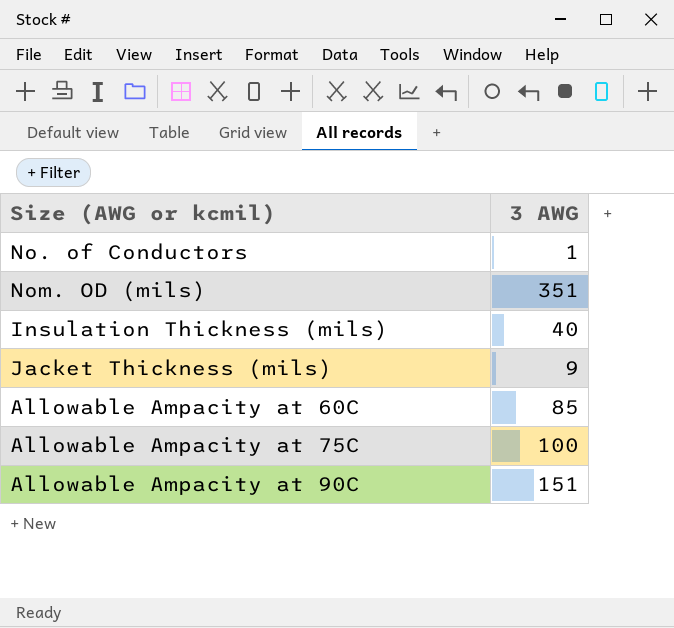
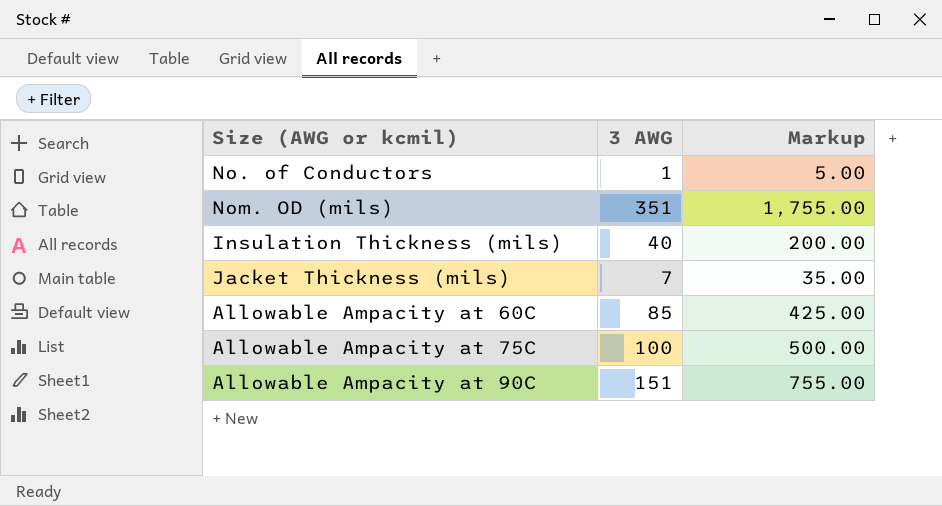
column Markup | formula: none -> [3 AWG] * 5
Jacket Thickness (mils) | 3 AWG: 9 -> 7

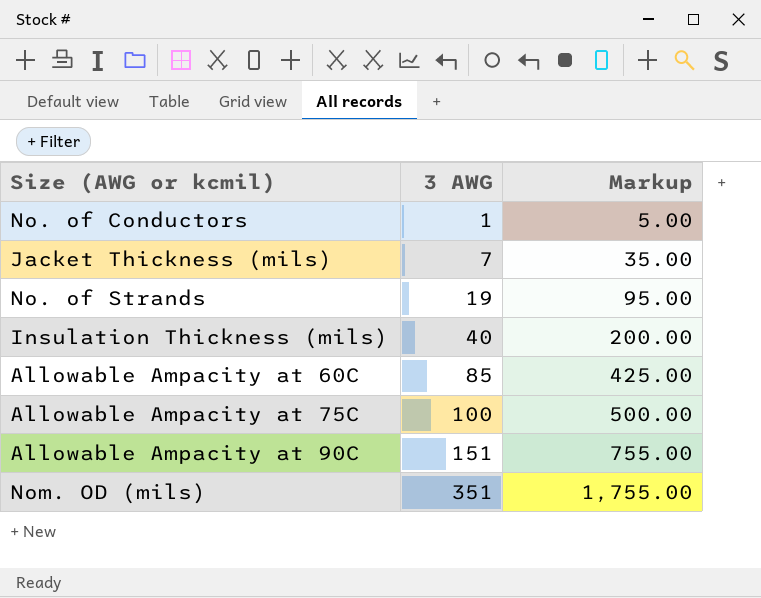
row order: none -> 3 AWG ascending
row No. of Strands: none -> 19 | 95.00

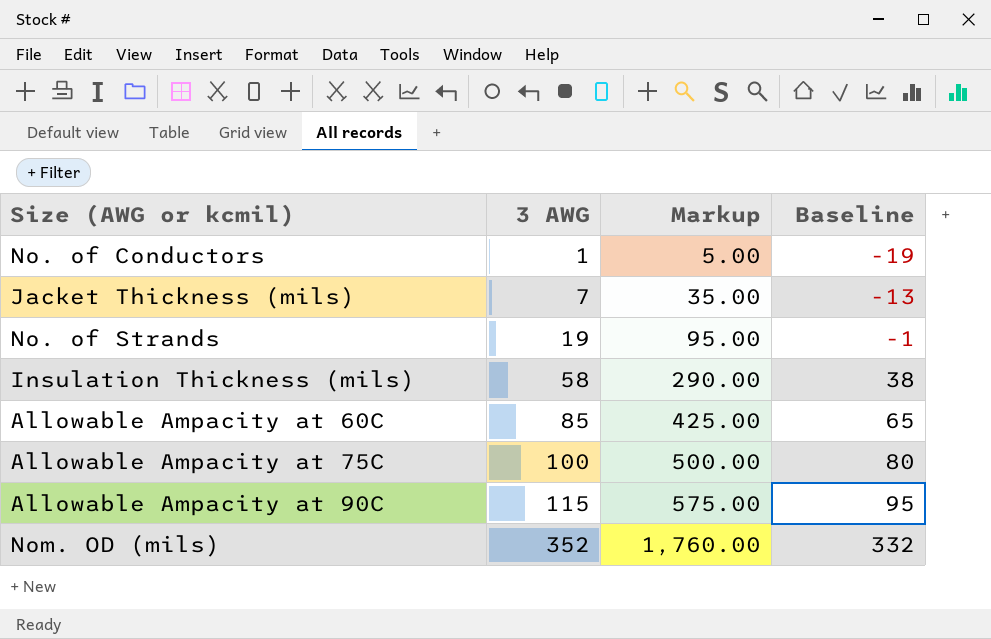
column Baseline | formula: none -> [3 AWG] - 20
Insulation Thickness (mils) | 3 AWG: 40 -> 58
Insulation Thickness (mils) | Markup: 200.00 -> 290.00
Allowable Ampacity at 90C | 3 AWG: 151 -> 115
Allowable Ampacity at 90C | Markup: 755.00 -> 575.00
Nom. OD (mils) | 3 AWG: 351 -> 352
Nom. OD (mils) | Markup: 1,755.00 -> 1,760.00

